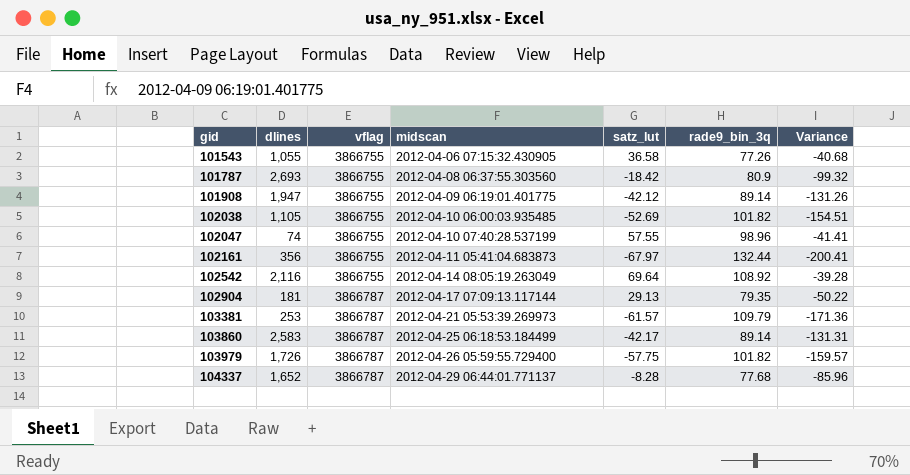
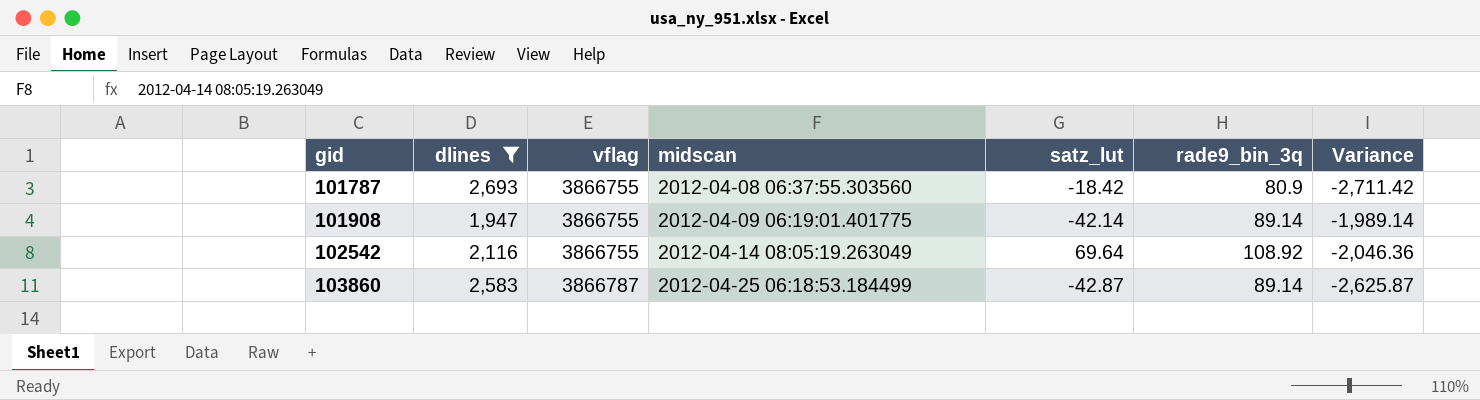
filter: none -> dlines >= 1,947
column Variance | formula: [satz_lut] - [rade9_bin_3q] -> [satz_lut] - [dlines]
101908 | satz_lut: -42.12 -> -42.14
103860 | satz_lut: -42.17 -> -42.87

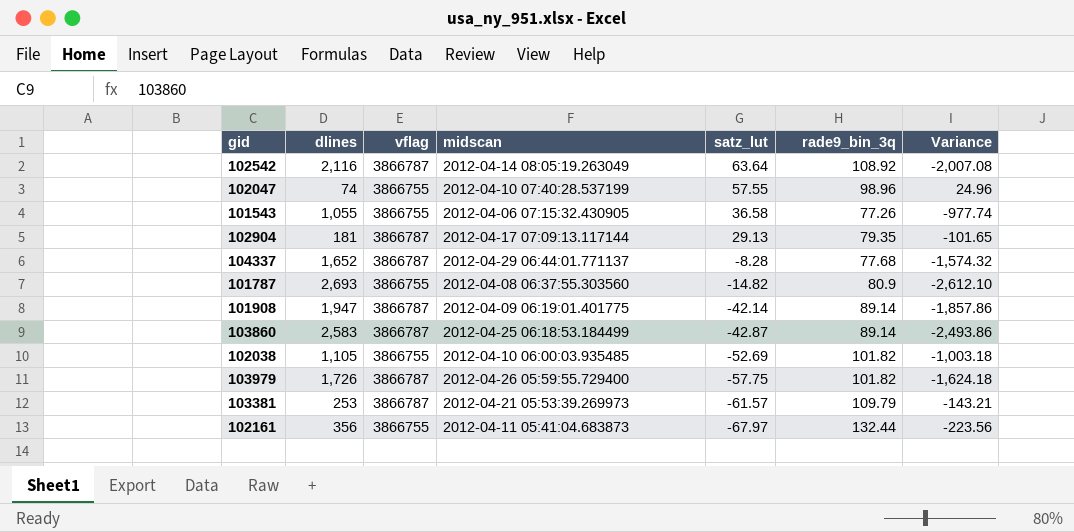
filter: dlines >= 1,947 -> none
row order: gid ascending -> satz_lut descending
column Variance | formula: [satz_lut] - [dlines] -> [rade9_bin_3q] - [dlines]
102542 | vflag: 3866755 -> 3866787
102542 | satz_lut: 69.64 -> 63.64
101787 | satz_lut: -18.42 -> -14.82
101908 | vflag: 3866755 -> 3866787

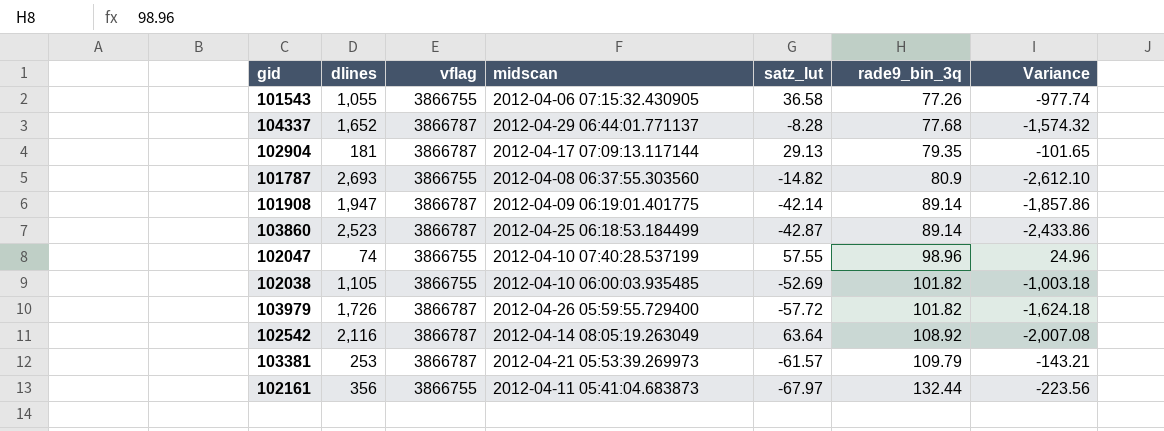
row order: satz_lut descending -> rade9_bin_3q ascending
103860 | dlines: 2,583 -> 2,523
103860 | Variance: -2,493.86 -> -2,433.86
103979 | satz_lut: -57.75 -> -57.72

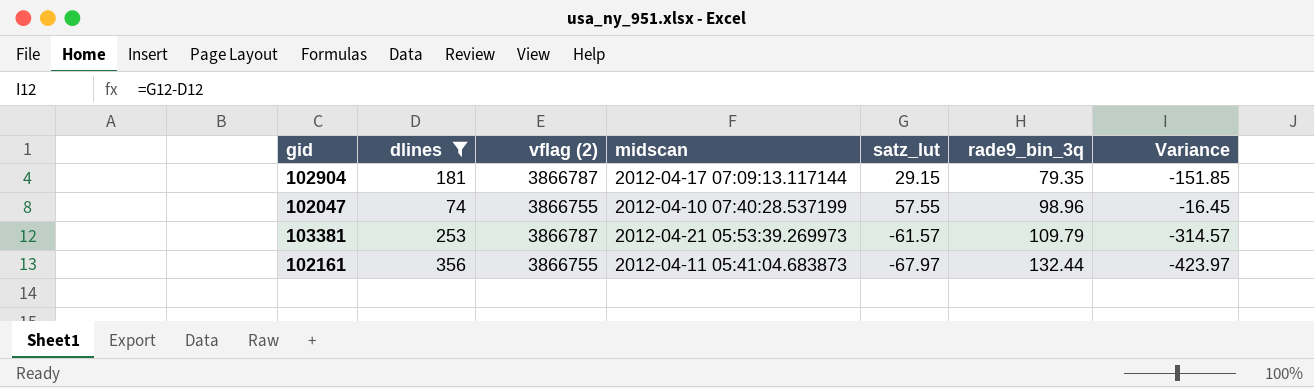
filter: none -> dlines <= 356
column name: vflag -> vflag (2)
column Variance | formula: [rade9_bin_3q] - [dlines] -> [satz_lut] - [dlines]
102904 | satz_lut: 29.13 -> 29.15

